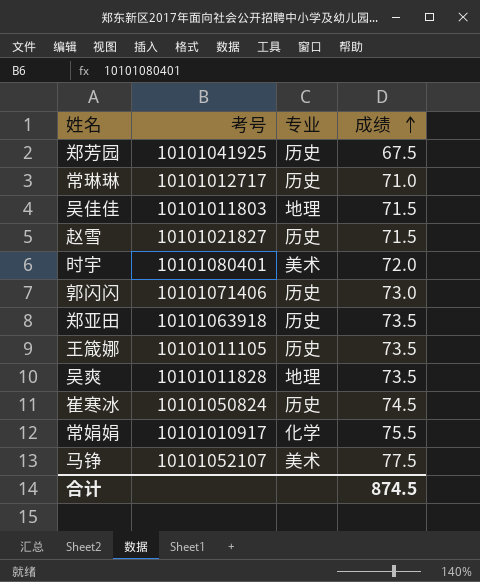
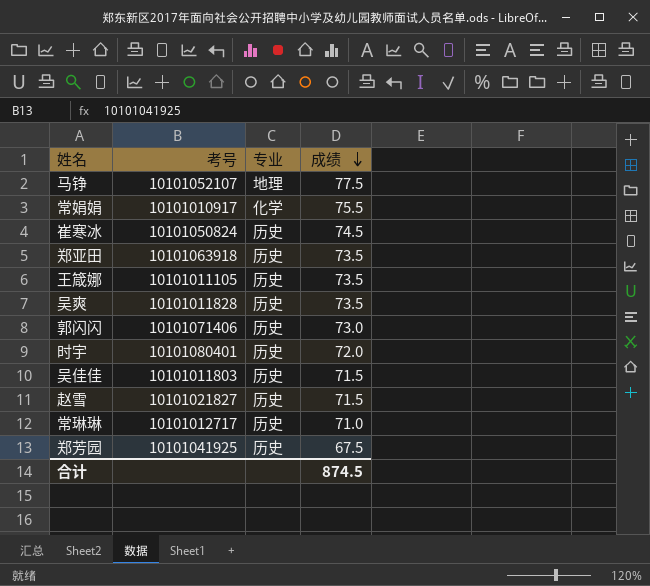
row order: 成绩 ascending -> 成绩 descending
马铮 | 专业: 美术 -> 地理
吴爽 | 专业: 地理 -> 历史
时宇 | 专业: 美术 -> 历史
吴佳佳 | 专业: 地理 -> 历史

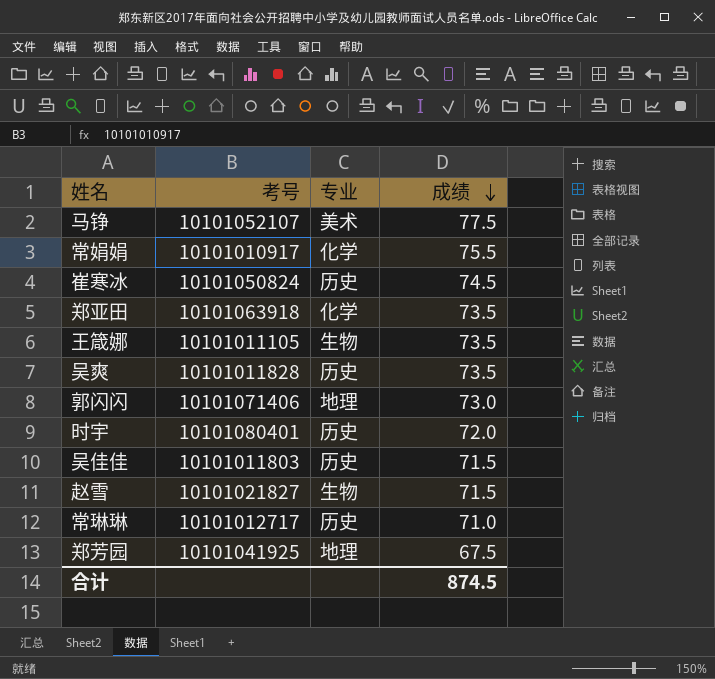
马铮 | 专业: 地理 -> 美术
郑亚田 | 专业: 历史 -> 化学
王箴娜 | 专业: 历史 -> 生物
郭闪闪 | 专业: 历史 -> 地理
赵雪 | 专业: 历史 -> 生物
郑芳园 | 专业: 历史 -> 地理

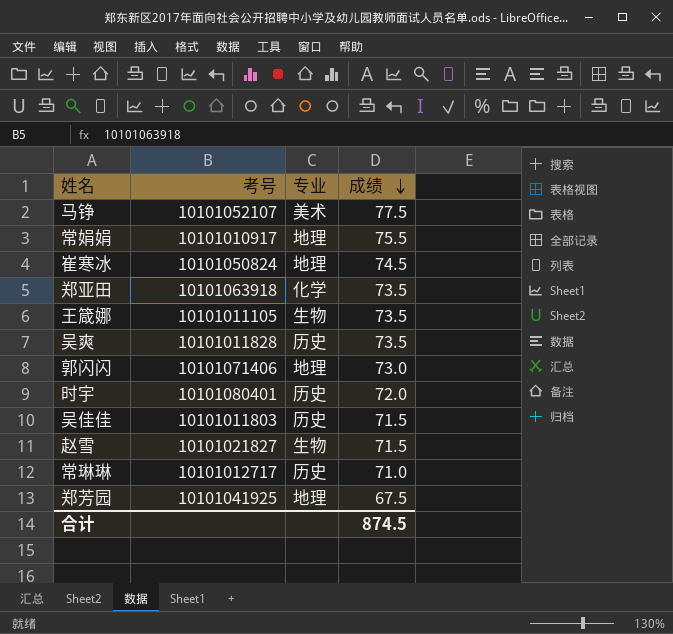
常娟娟 | 专业: 化学 -> 地理
崔寒冰 | 专业: 历史 -> 地理

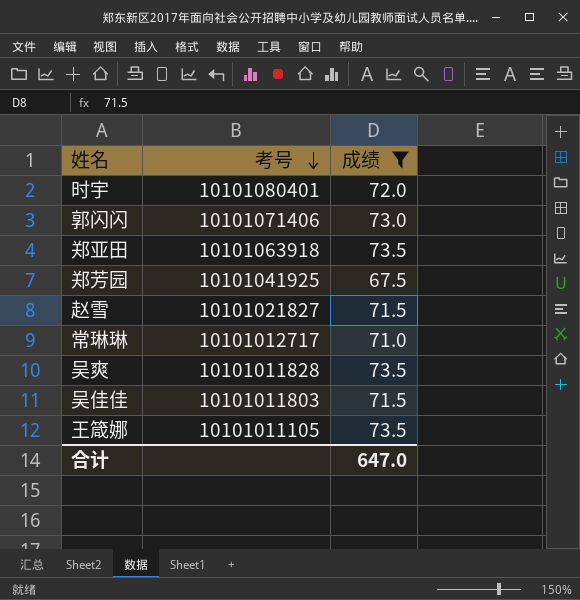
filter: none -> 成绩 <= 73.5
row order: 成绩 descending -> 考号 descending
column 专业 | position: 3 -> none
合计 | 成绩: 874.5 -> 647.0

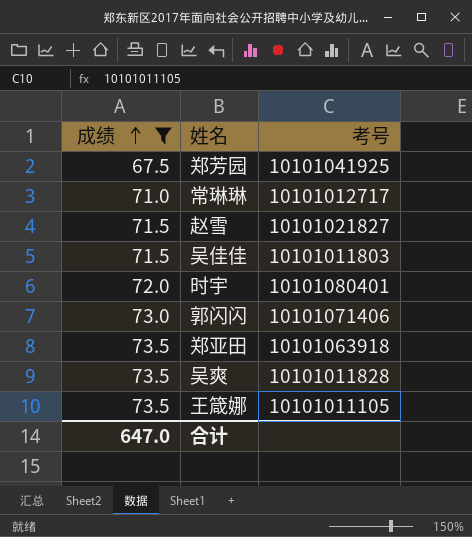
row order: 考号 descending -> 成绩 ascending
column 成绩 | position: 3 -> 1

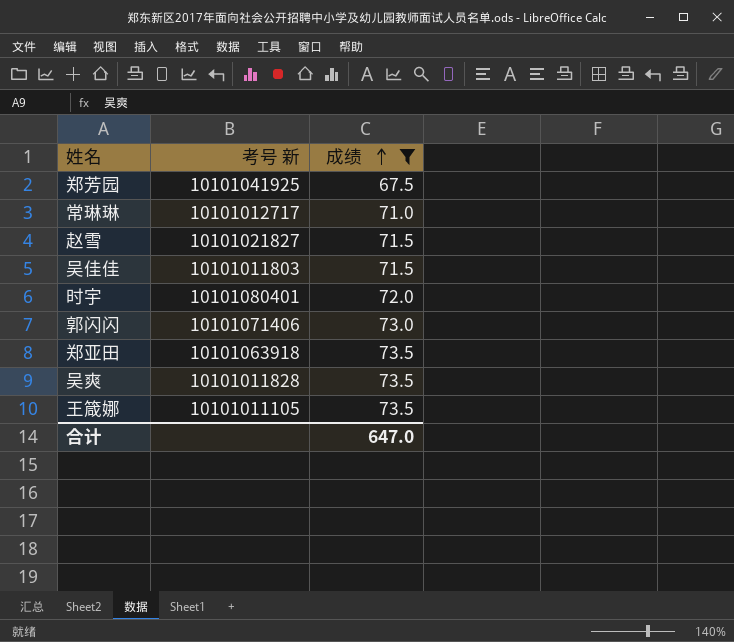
column name: 考号 -> 考号 新
column 成绩 | position: 1 -> 3

